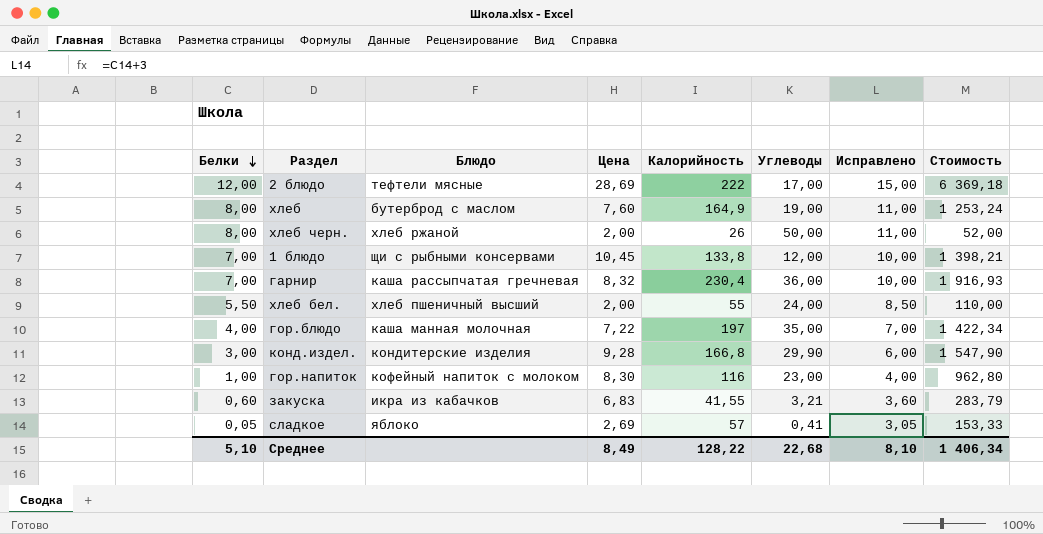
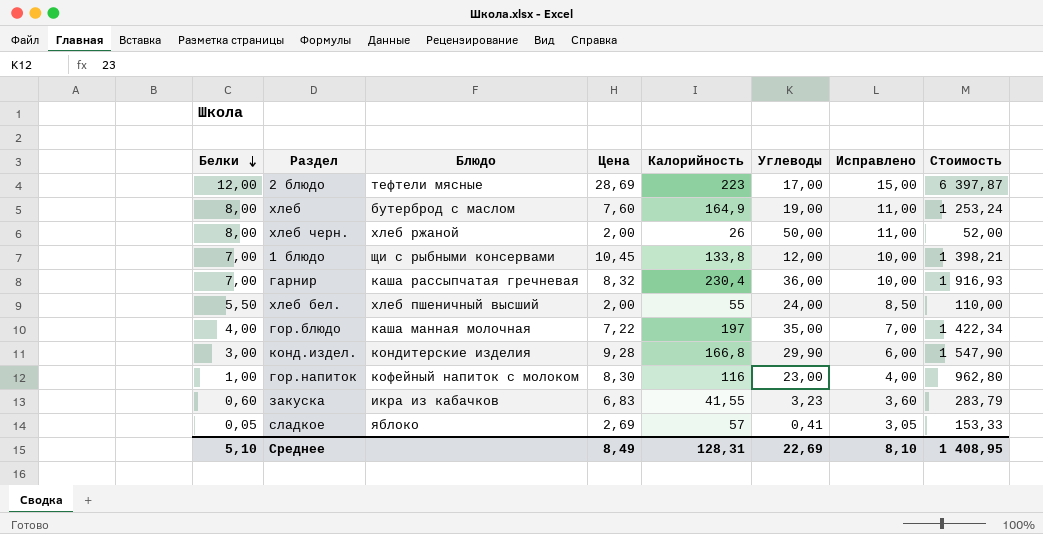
2 блюдо | Калорийность: 222 -> 223
2 блюдо | Стоимость: 6 369,18 -> 6 397,87
закуска | Углеводы: 3,21 -> 3,23
Среднее | Калорийность: 128,22 -> 128,31
Среднее | Углеводы: 22,68 -> 22,69
Среднее | Стоимость: 1 406,34 -> 1 408,95

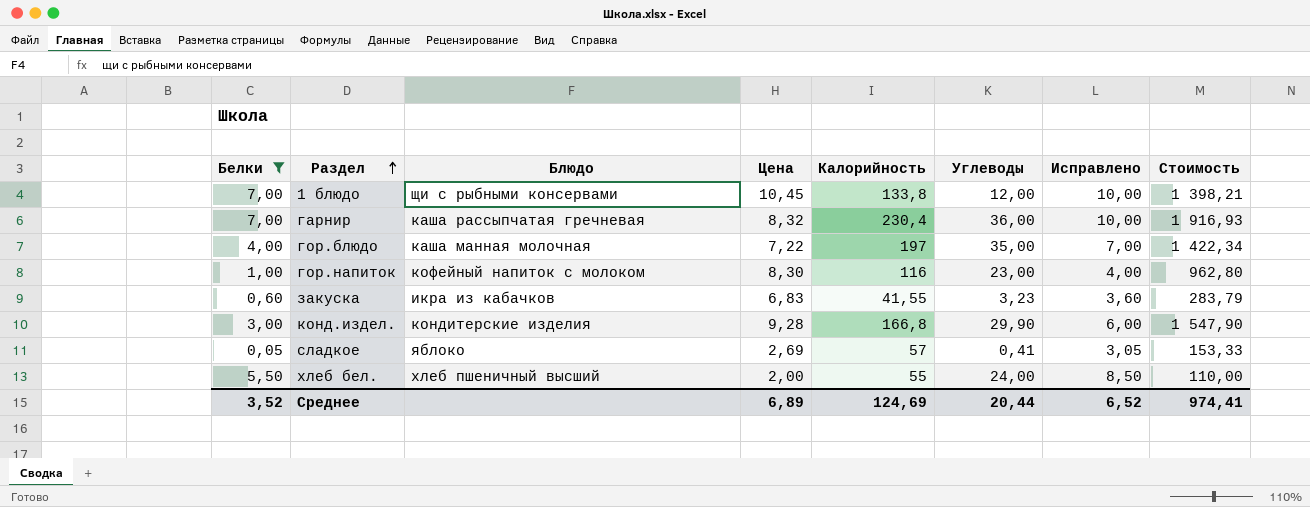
filter: none -> Белки <= 7,00
row order: Белки descending -> Раздел ascending
Среднее | Белки: 5,10 -> 3,52
Среднее | Цена: 8,49 -> 6,89
Среднее | Калорийность: 128,31 -> 124,69
Среднее | Углеводы: 22,69 -> 20,44
Среднее | Исправлено: 8,10 -> 6,52
Среднее | Стоимость: 1 408,95 -> 974,41

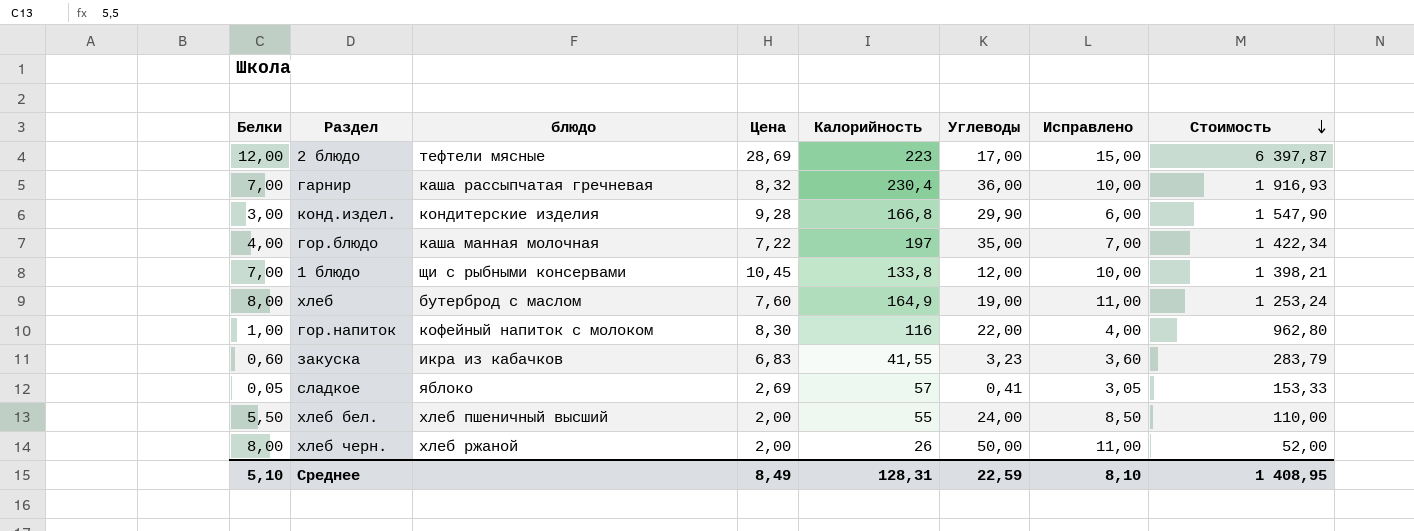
filter: Белки <= 7,00 -> none
row order: Раздел ascending -> Стоимость descending
column name: Блюдо -> блюдо
гор.напиток | Углеводы: 23,00 -> 22,00
Среднее | Белки: 3,52 -> 5,10
Среднее | Цена: 6,89 -> 8,49
Среднее | Калорийность: 124,69 -> 128,31
Среднее | Углеводы: 20,44 -> 22,59
Среднее | Исправлено: 6,52 -> 8,10
Среднее | Стоимость: 974,41 -> 1 408,95

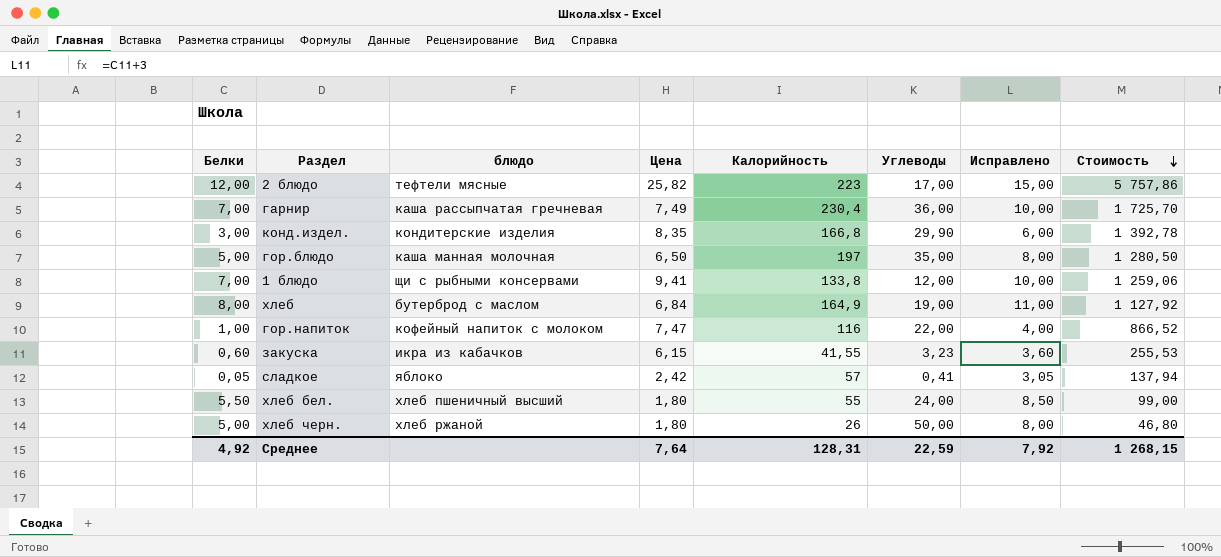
2 блюдо | Цена: 28,69 -> 25,82
2 блюдо | Стоимость: 6 397,87 -> 5 757,86
гарнир | Цена: 8,32 -> 7,49
гарнир | Стоимость: 1 916,93 -> 1 725,70
конд.издел. | Цена: 9,28 -> 8,35
конд.издел. | Стоимость: 1 547,90 -> 1 392,78
гор.блюдо | Белки: 4,00 -> 5,00
гор.блюдо | Цена: 7,22 -> 6,50
гор.блюдо | Исправлено: 7,00 -> 8,00
гор.блюдо | Стоимость: 1 422,34 -> 1 280,50
1 блюдо | Цена: 10,45 -> 9,41
1 блюдо | Стоимость: 1 398,21 -> 1 259,06
хлеб | Цена: 7,60 -> 6,84
хлеб | Стоимость: 1 253,24 -> 1 127,92
гор.напиток | Цена: 8,30 -> 7,47
гор.напиток | Стоимость: 962,80 -> 866,52
закуска | Цена: 6,83 -> 6,15
закуска | Стоимость: 283,79 -> 255,53
сладкое | Цена: 2,69 -> 2,42
сладкое | Стоимость: 153,33 -> 137,94
хлеб бел. | Цена: 2,00 -> 1,80
хлеб бел. | Стоимость: 110,00 -> 99,00
хлеб черн. | Белки: 8,00 -> 5,00
хлеб черн. | Цена: 2,00 -> 1,80
хлеб черн. | Исправлено: 11,00 -> 8,00
хлеб черн. | Стоимость: 52,00 -> 46,80
Среднее | Белки: 5,10 -> 4,92
Среднее | Цена: 8,49 -> 7,64
Среднее | Исправлено: 8,10 -> 7,92
Среднее | Стоимость: 1 408,95 -> 1 268,15

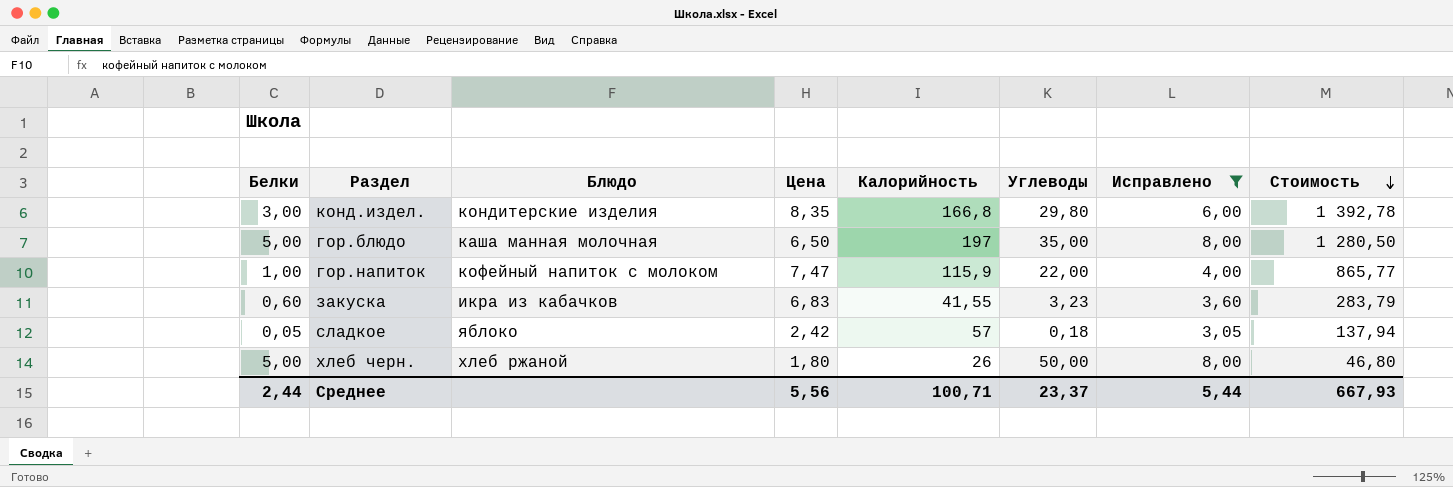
filter: none -> Исправлено <= 8,00
column name: блюдо -> Блюдо
конд.издел. | Углеводы: 29,90 -> 29,80
гор.напиток | Калорийность: 116 -> 115,9
гор.напиток | Стоимость: 866,52 -> 865,77
закуска | Цена: 6,15 -> 6,83
закуска | Стоимость: 255,53 -> 283,79
сладкое | Углеводы: 0,41 -> 0,18
Среднее | Белки: 4,92 -> 2,44
Среднее | Цена: 7,64 -> 5,56
Среднее | Калорийность: 128,31 -> 100,71
Среднее | Углеводы: 22,59 -> 23,37
Среднее | Исправлено: 7,92 -> 5,44
Среднее | Стоимость: 1 268,15 -> 667,93

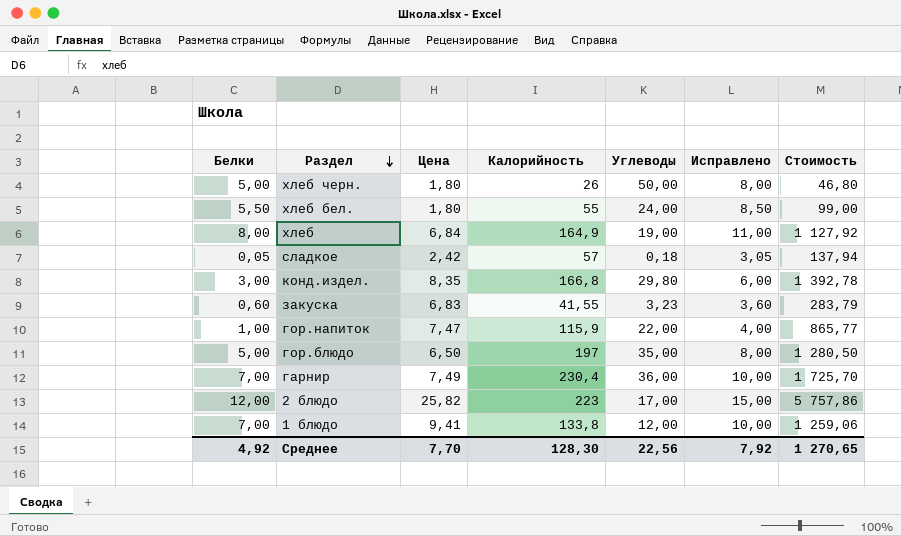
filter: Исправлено <= 8,00 -> none
row order: Стоимость descending -> Раздел descending
column Блюдо | position: 3 -> none
Среднее | Белки: 2,44 -> 4,92
Среднее | Цена: 5,56 -> 7,70
Среднее | Калорийность: 100,71 -> 128,30
Среднее | Углеводы: 23,37 -> 22,56
Среднее | Исправлено: 5,44 -> 7,92
Среднее | Стоимость: 667,93 -> 1 270,65

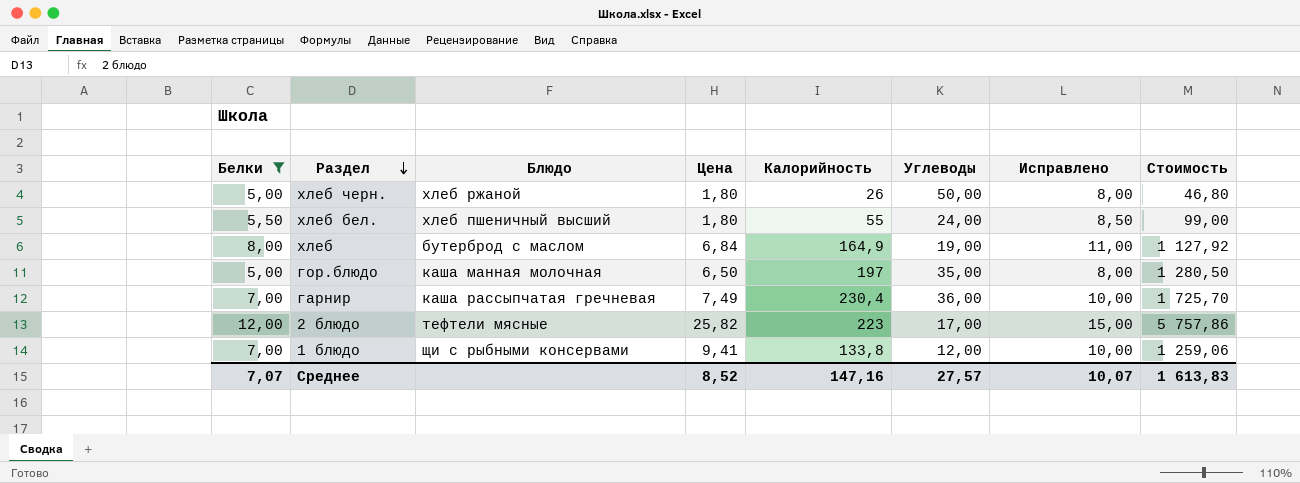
filter: none -> Белки >= 5,00
column Блюдо | position: none -> 3
Среднее | Белки: 4,92 -> 7,07
Среднее | Цена: 7,70 -> 8,52
Среднее | Калорийность: 128,30 -> 147,16
Среднее | Углеводы: 22,56 -> 27,57
Среднее | Исправлено: 7,92 -> 10,07
Среднее | Стоимость: 1 270,65 -> 1 613,83

